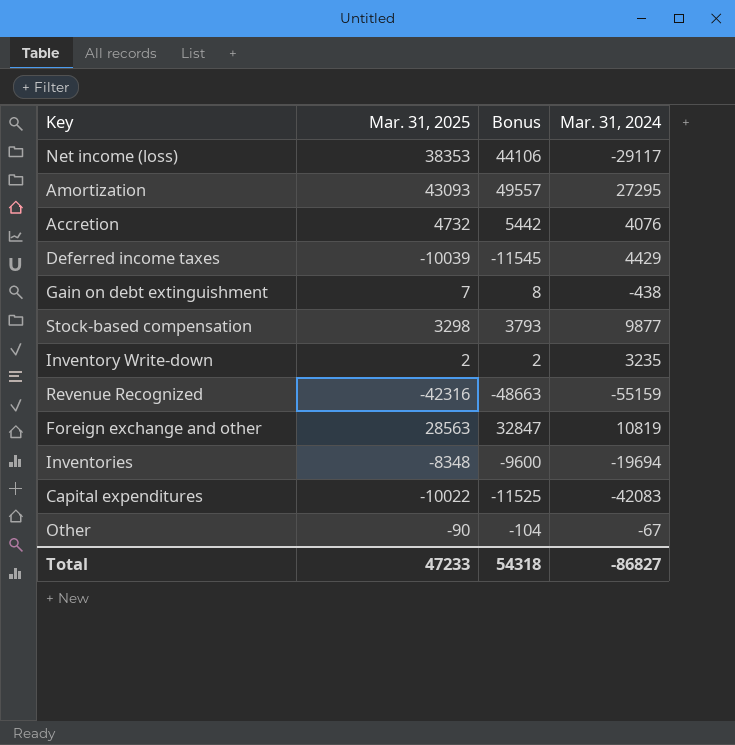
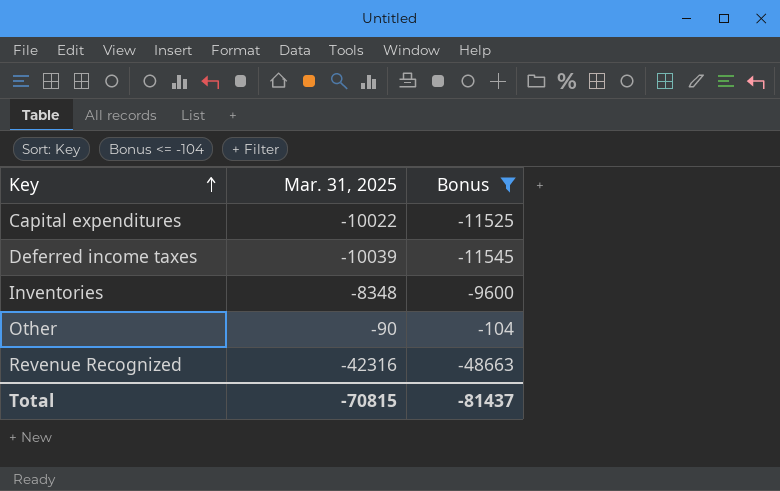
filter: none -> Bonus <= -104
row order: none -> Key ascending
column Mar. 31, 2024 | position: 4 -> none
Total | Mar. 31, 2025: 47233 -> -70815
Total | Bonus: 54318 -> -81437

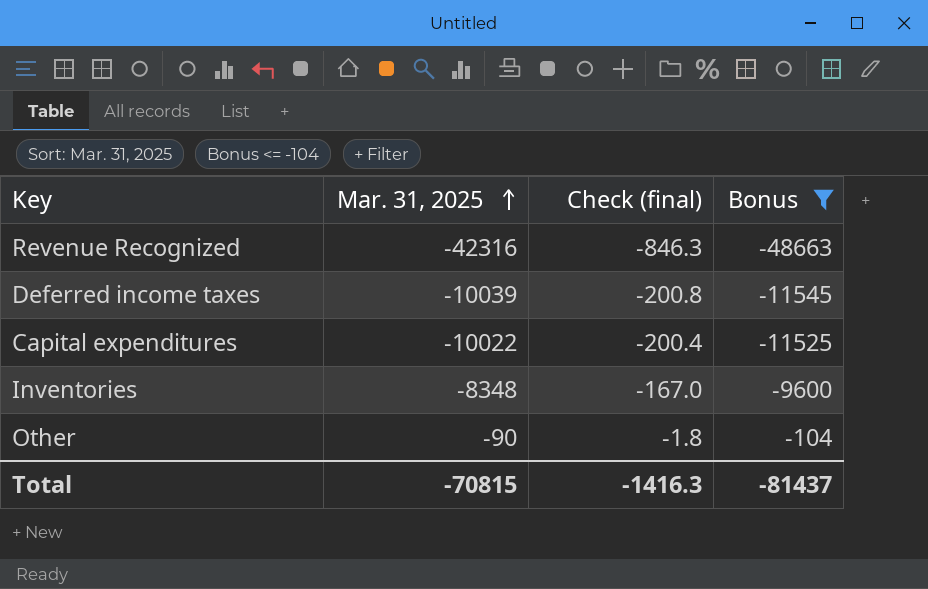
row order: Key ascending -> Mar. 31, 2025 ascending
column Check (final) | formula: none -> [Mar. 31, 2025] * 0.02

